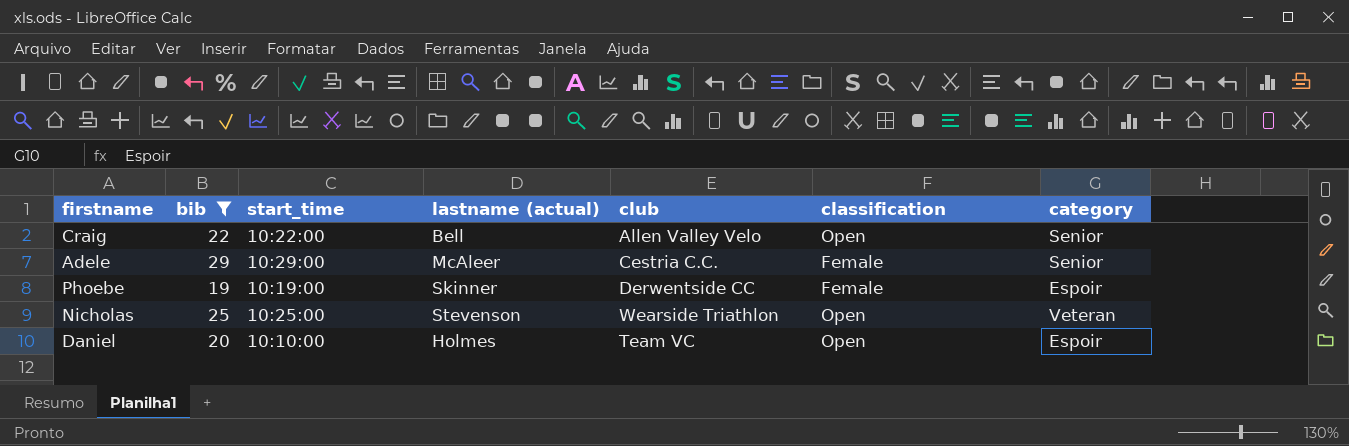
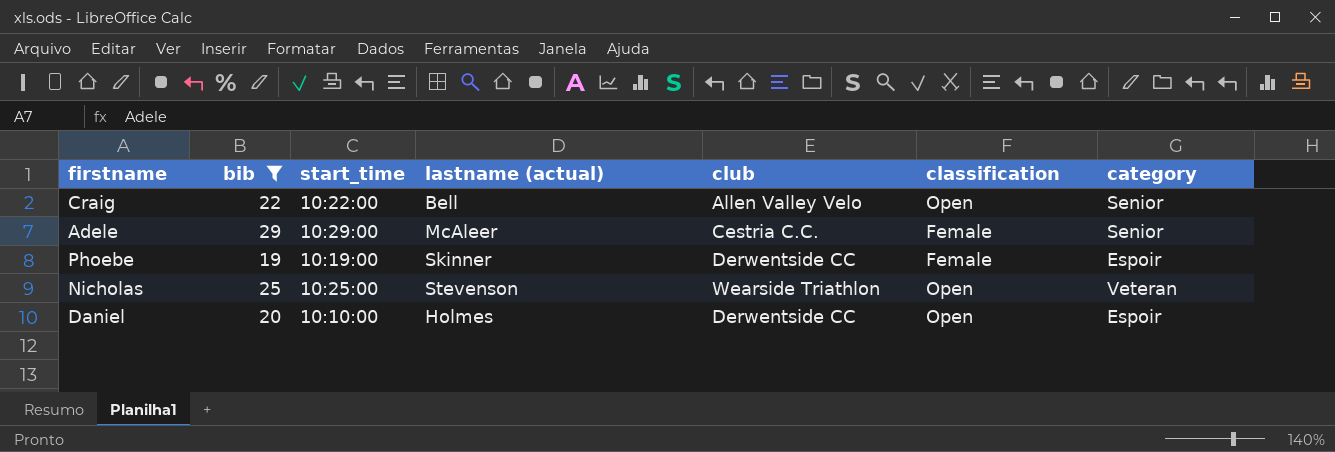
Daniel | club: Team VC -> Derwentside CC

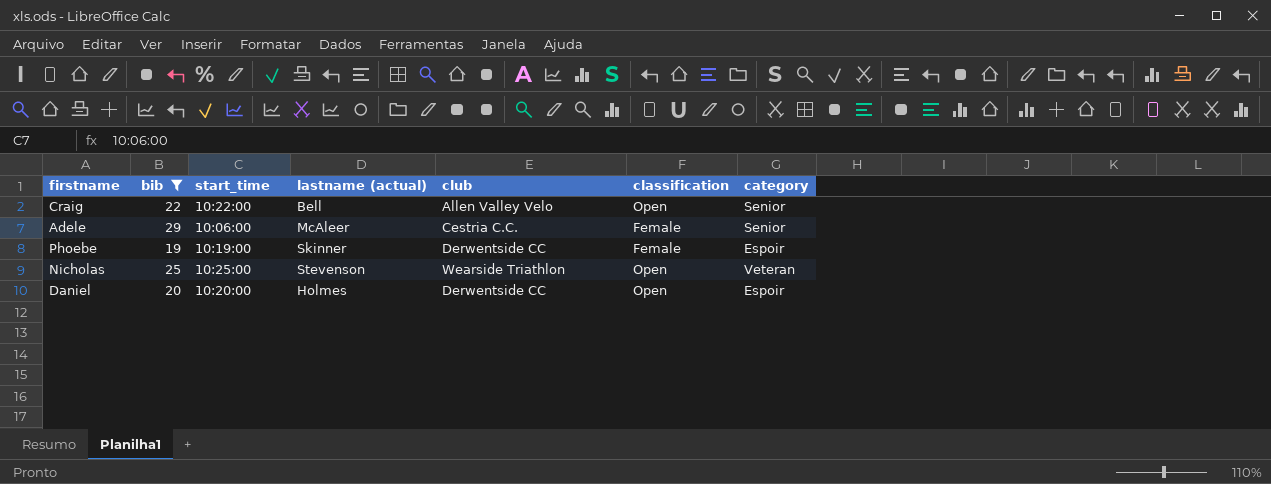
Adele | start_time: 10:29:00 -> 10:06:00
Daniel | start_time: 10:10:00 -> 10:20:00

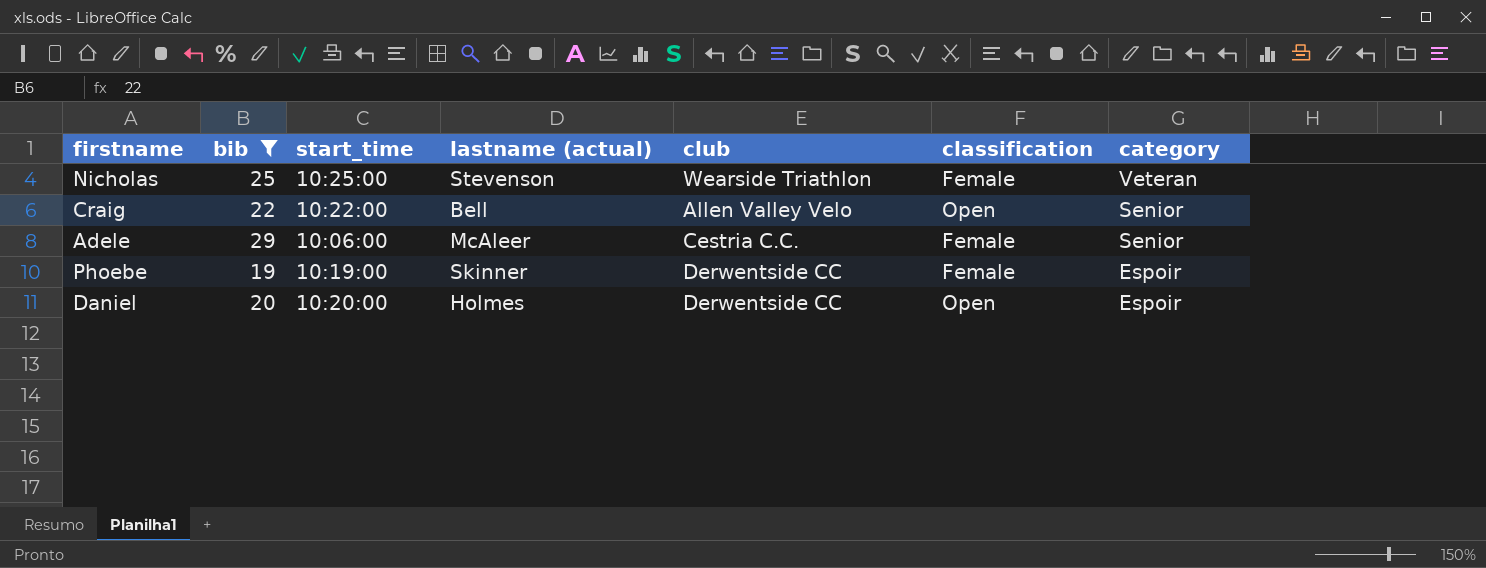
row order: none -> category descending
Nicholas | classification: Open -> Female

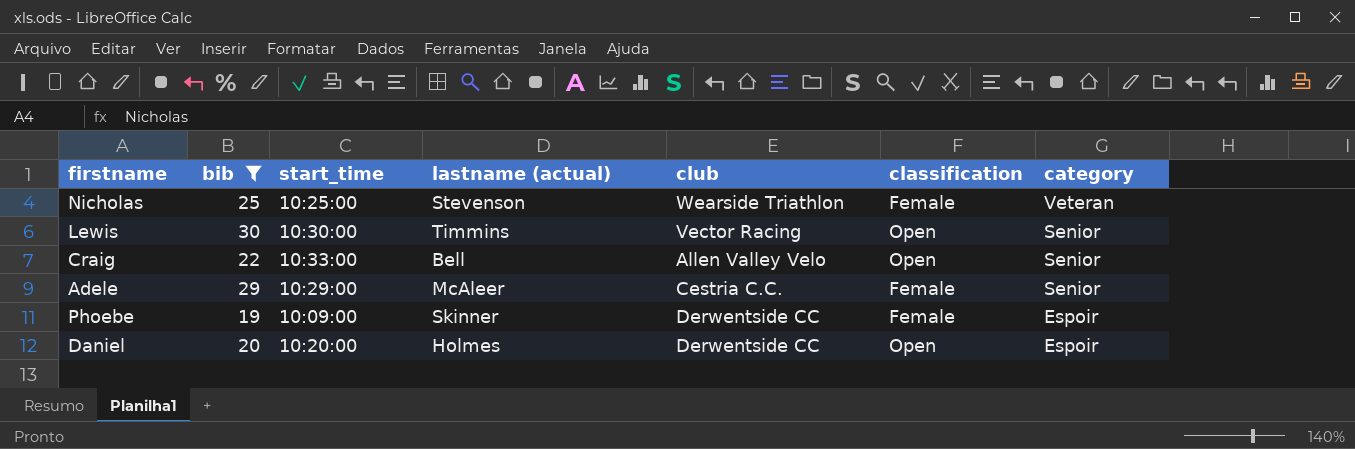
row Lewis: none -> 30 | 10:30:00 | Timmins | Vector Racing | Open | Senior
Craig | start_time: 10:22:00 -> 10:33:00
Adele | start_time: 10:06:00 -> 10:29:00
Phoebe | start_time: 10:19:00 -> 10:09:00

